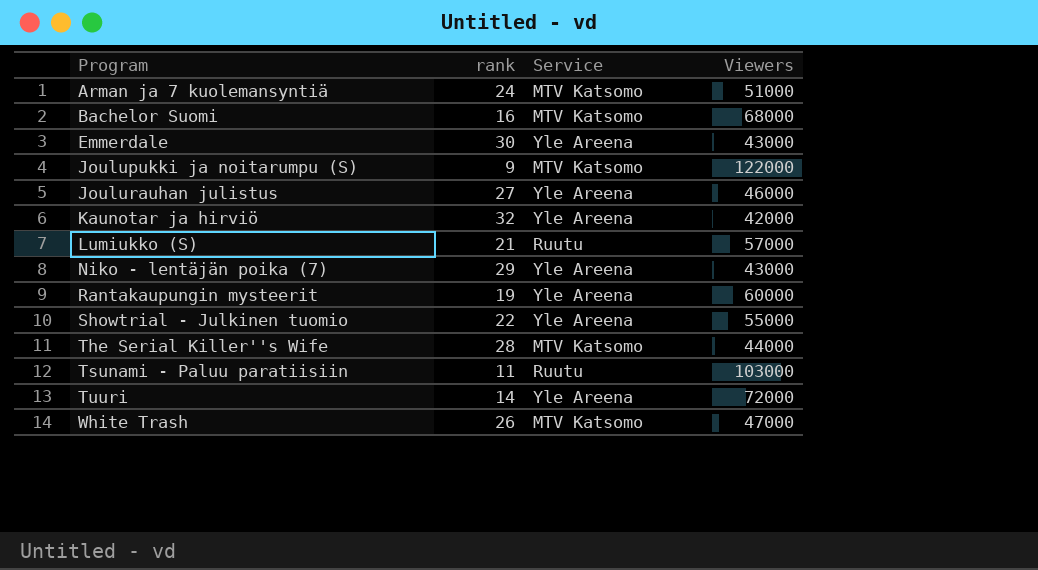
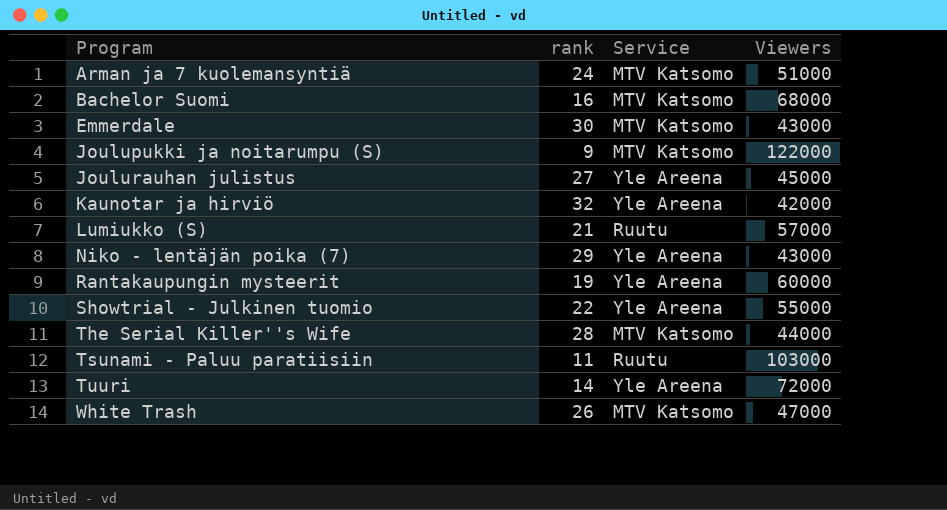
Emmerdale | Service: Yle Areena -> MTV Katsomo
Joulurauhan julistus | Viewers: 46000 -> 45000

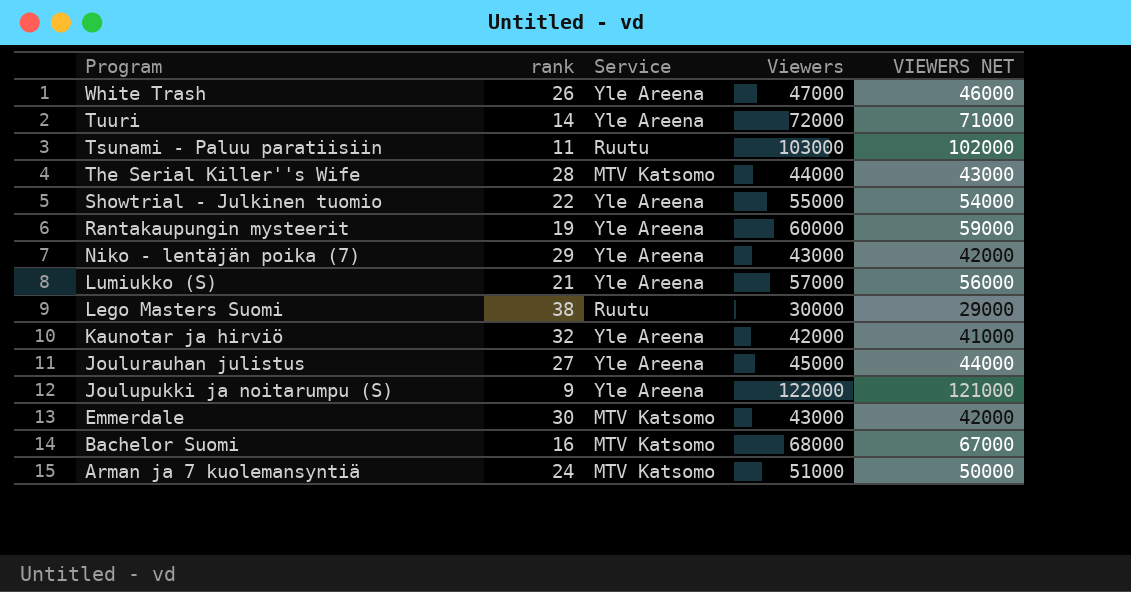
row order: Program ascending -> Program descending
column VIEWERS NET | formula: none -> [Viewers] - 1000
White Trash | Service: MTV Katsomo -> Yle Areena
Lumiukko (S) | Service: Ruutu -> Yle Areena
row Lego Masters Suomi: none -> 38 | Ruutu | 30000 | 29000
Joulupukki ja noitarumpu (S) | Service: MTV Katsomo -> Yle Areena

